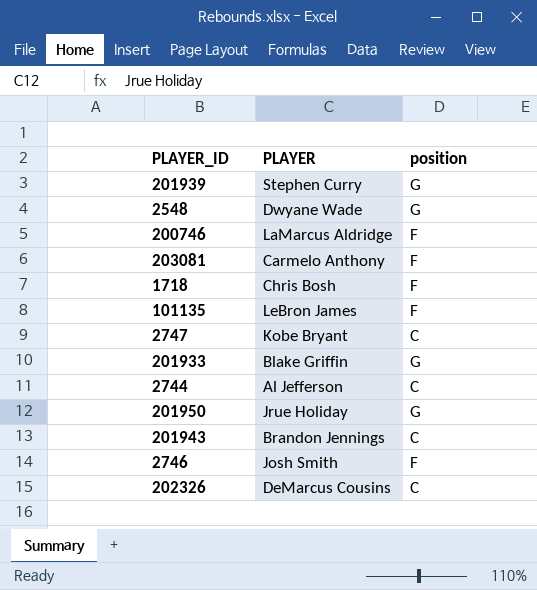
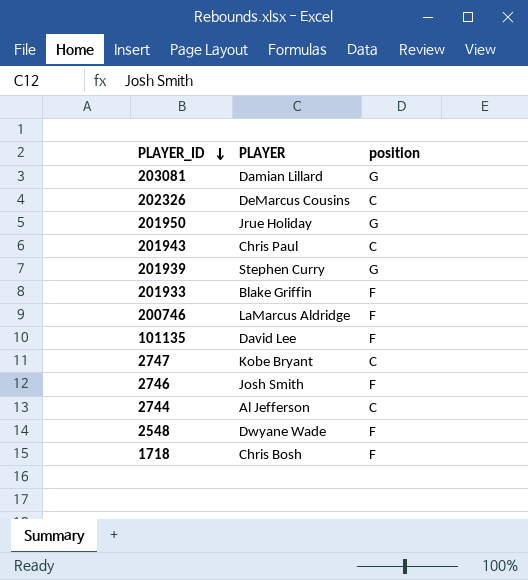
row order: none -> PLAYER_ID descending
203081 | PLAYER: Carmelo Anthony -> Damian Lillard
203081 | position: F -> G
201943 | PLAYER: Brandon Jennings -> Chris Paul
201933 | position: G -> F
101135 | PLAYER: LeBron James -> David Lee
2548 | position: G -> F

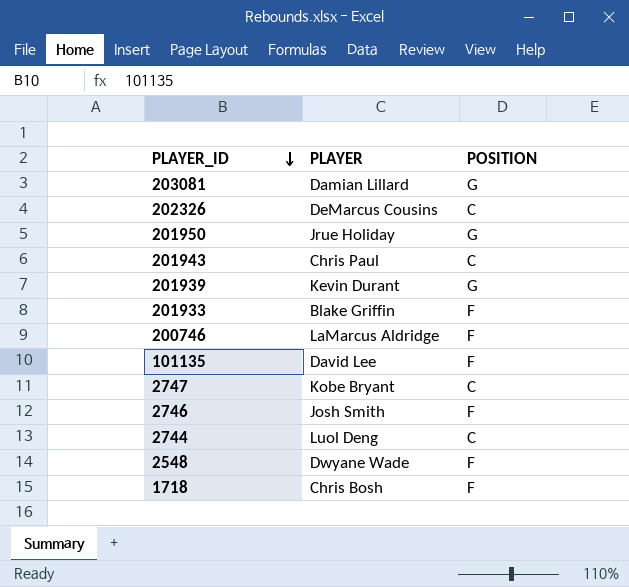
column name: position -> POSITION
201939 | PLAYER: Stephen Curry -> Kevin Durant
2744 | PLAYER: Al Jefferson -> Luol Deng

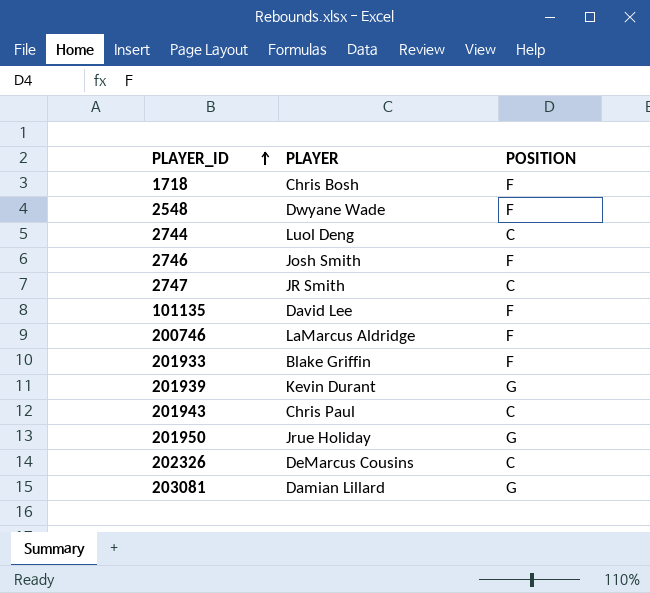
row order: PLAYER_ID descending -> PLAYER_ID ascending
2747 | PLAYER: Kobe Bryant -> JR Smith

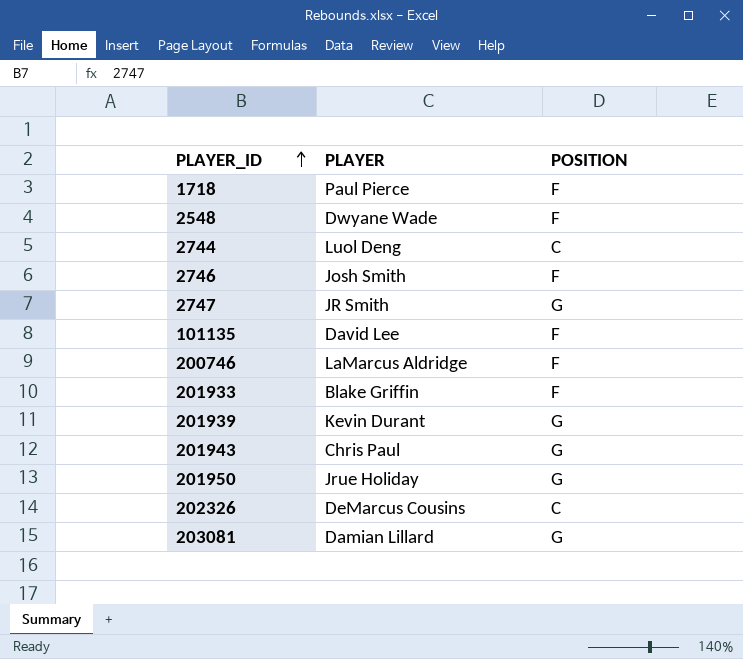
1718 | PLAYER: Chris Bosh -> Paul Pierce
2747 | POSITION: C -> G
201943 | POSITION: C -> G

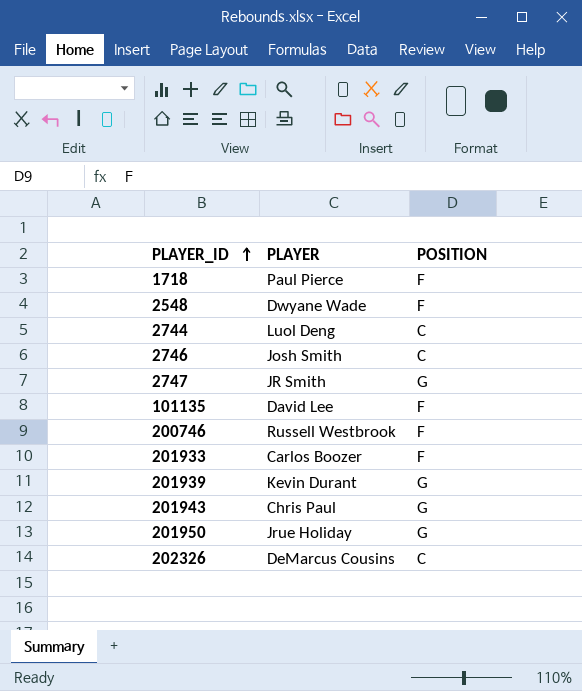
row 203081: Damian Lillard | G -> none
2746 | POSITION: F -> C
200746 | PLAYER: LaMarcus Aldridge -> Russell Westbrook
201933 | PLAYER: Blake Griffin -> Carlos Boozer

